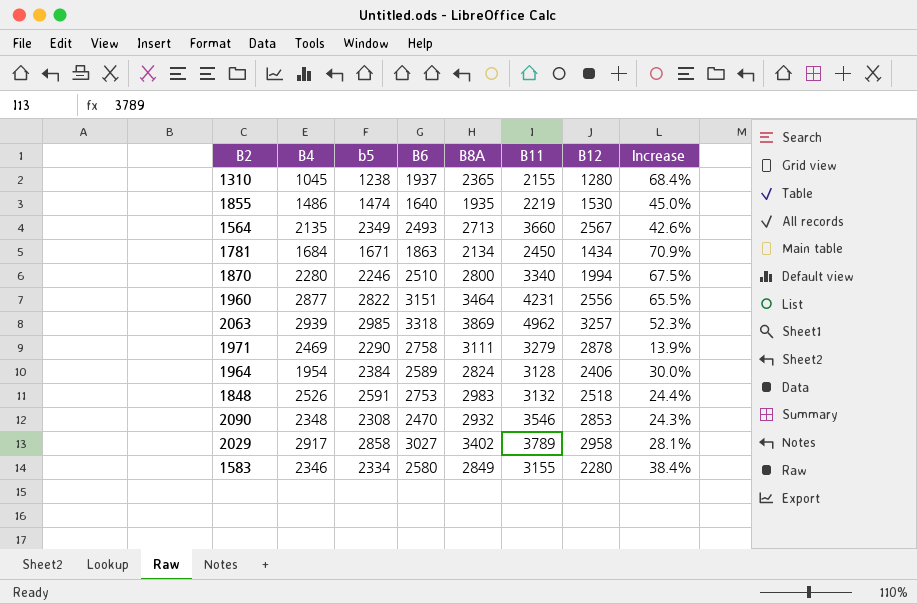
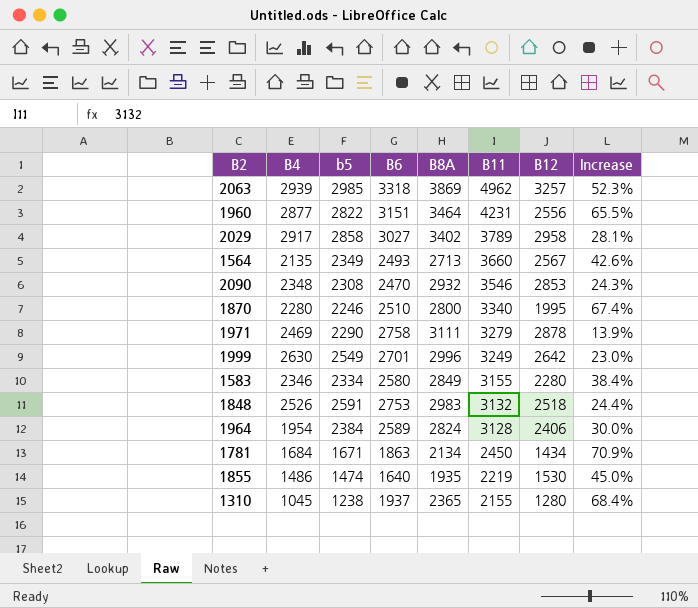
row order: none -> B11 descending
1870 | B12: 1994 -> 1995
1870 | Increase: 67.5% -> 67.4%
row 1999: none -> 2630 | 2549 | 2701 | 2996 | 3249 | 2642 | 23.0%

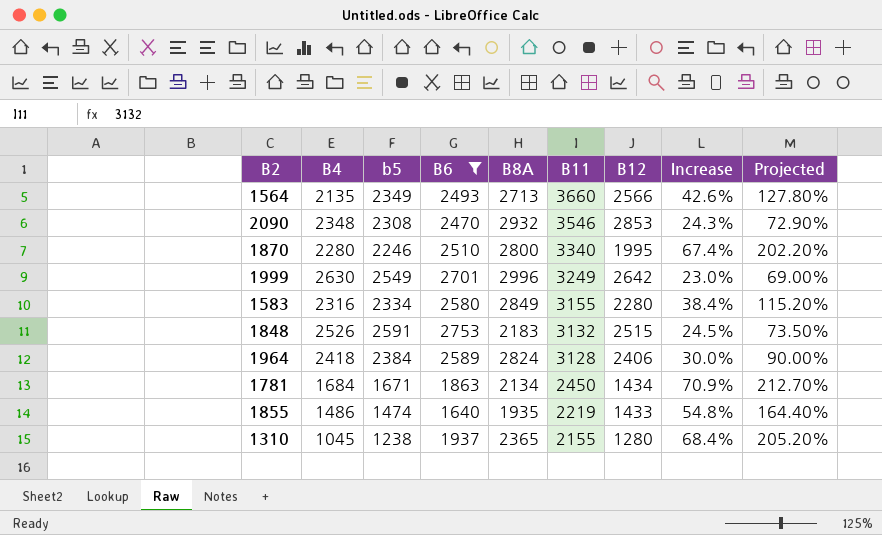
filter: none -> B6 <= 2753
column Projected | formula: none -> [Increase] * 3
1564 | B12: 2567 -> 2566
1583 | B4: 2346 -> 2316
1848 | B8A: 2983 -> 2183
1848 | B12: 2518 -> 2515
1848 | Increase: 24.4% -> 24.5%
1964 | B4: 1954 -> 2418
1855 | B12: 1530 -> 1433
1855 | Increase: 45.0% -> 54.8%

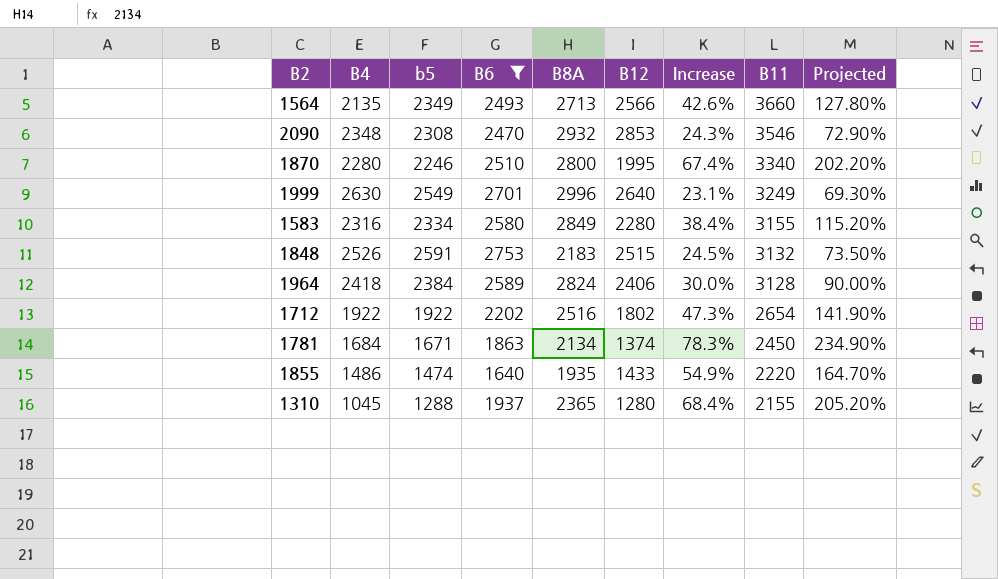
column B11 | position: 6 -> 8
1999 | B12: 2642 -> 2640
1999 | Increase: 23.0% -> 23.1%
1999 | Projected: 69.00% -> 69.30%
row 1712: none -> 1922 | 1922 | 2202 | 2516 | 1802 | 47.3% | 2654 | 141.90%
1781 | B12: 1434 -> 1374
1781 | Increase: 70.9% -> 78.3%
1781 | Projected: 212.70% -> 234.90%
1855 | Increase: 54.8% -> 54.9%
1855 | B11: 2219 -> 2220
1855 | Projected: 164.40% -> 164.70%
1310 | b5: 1238 -> 1288

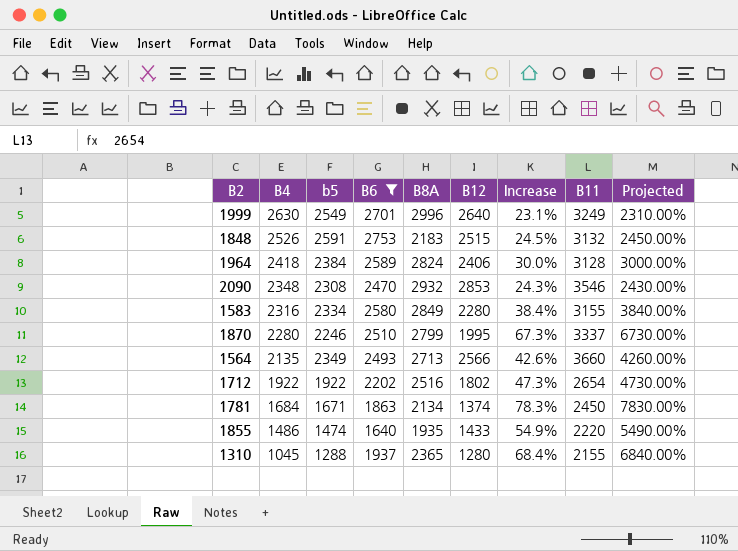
row order: B11 descending -> B4 descending
column Projected | formula: [Increase] * 3 -> [Increase] * 100
1870 | B8A: 2800 -> 2799
1870 | Increase: 67.4% -> 67.3%
1870 | B11: 3340 -> 3337

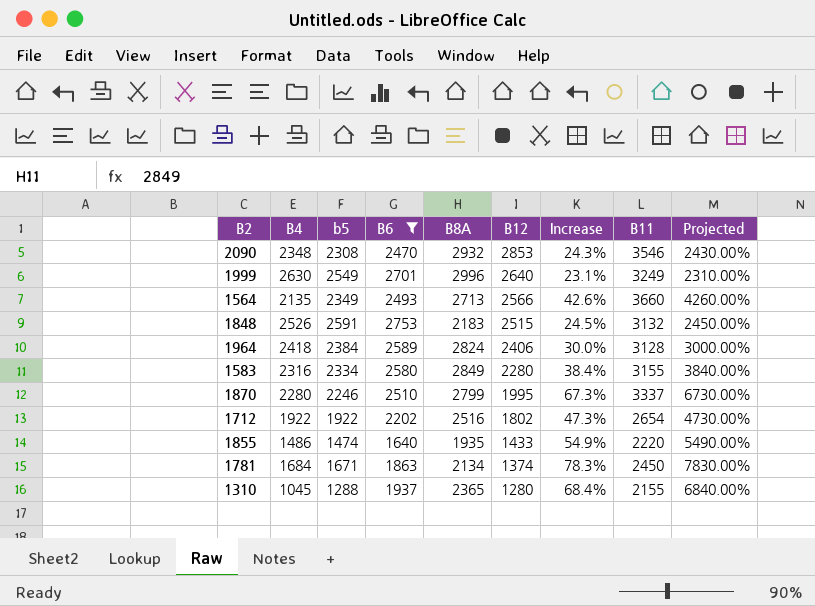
row order: B4 descending -> B12 descending

